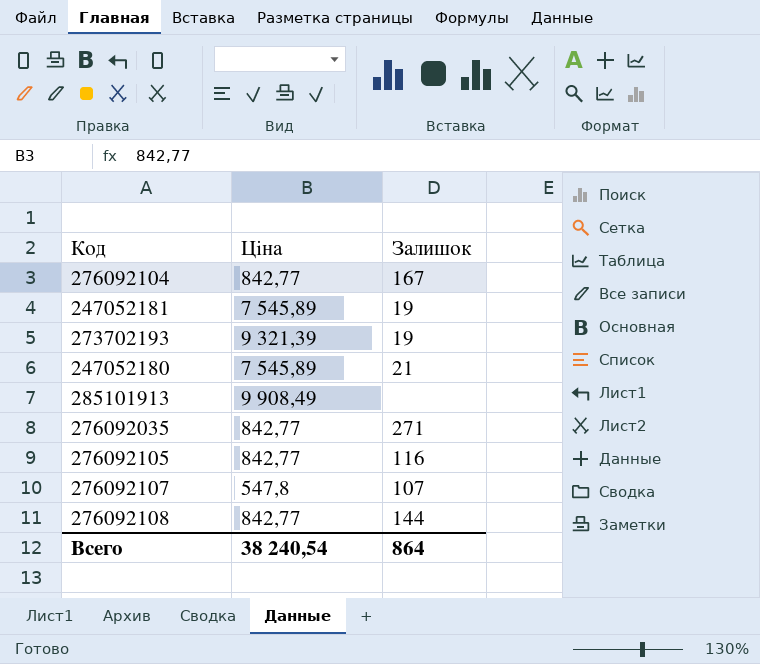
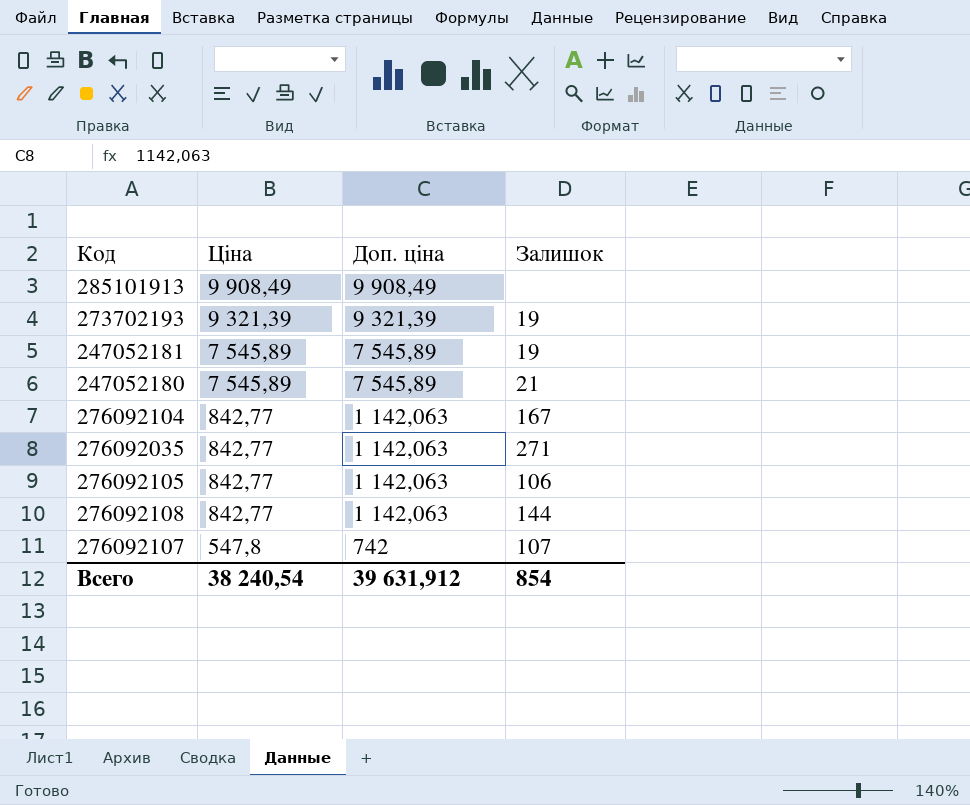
row order: none -> Ціна descending
column Доп. ціна | position: none -> 3
276092105 | Залишок: 116 -> 106
Всего | Залишок: 864 -> 854

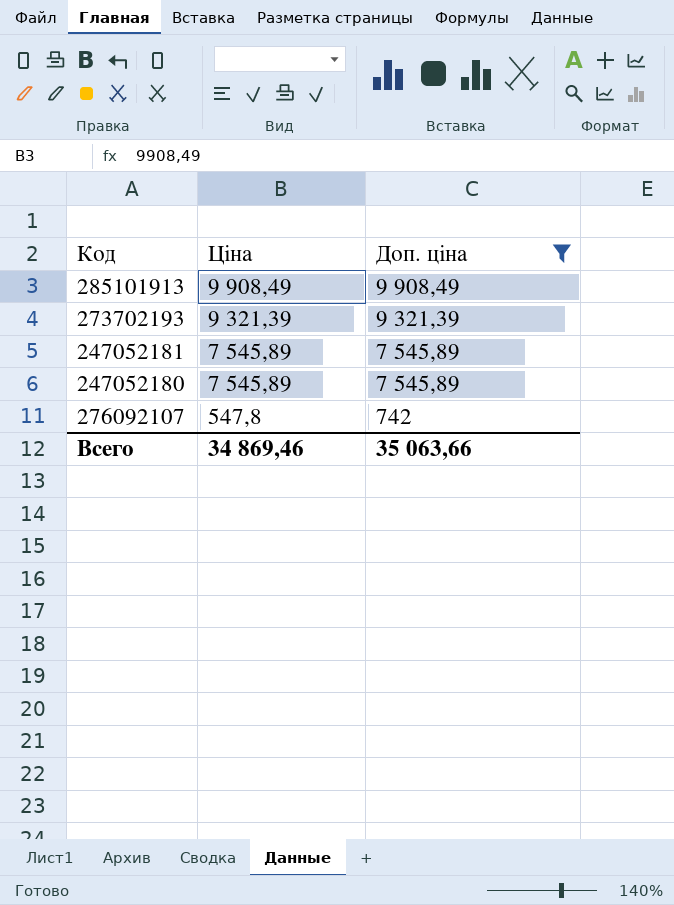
filter: none -> Доп. ціна != 1 142,063
column Залишок | position: 4 -> none
Всего | Ціна: 38 240,54 -> 34 869,46
Всего | Доп. ціна: 39 631,912 -> 35 063,66

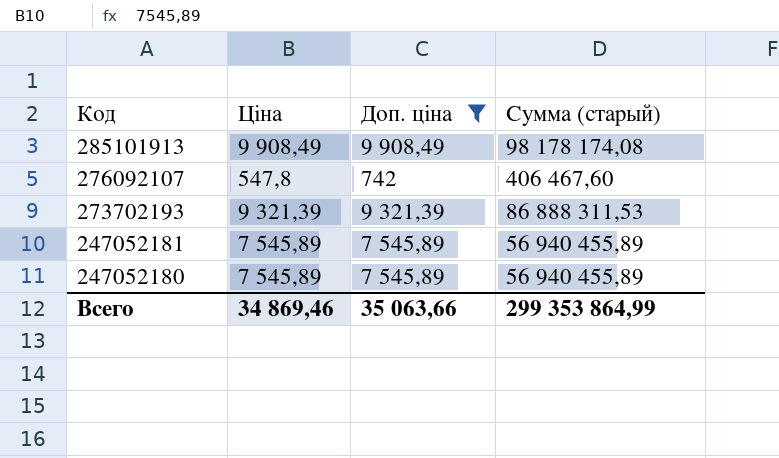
row order: Ціна descending -> Код descending
column Сумма (старый) | formula: none -> [Ціна] * [Доп. ціна]

